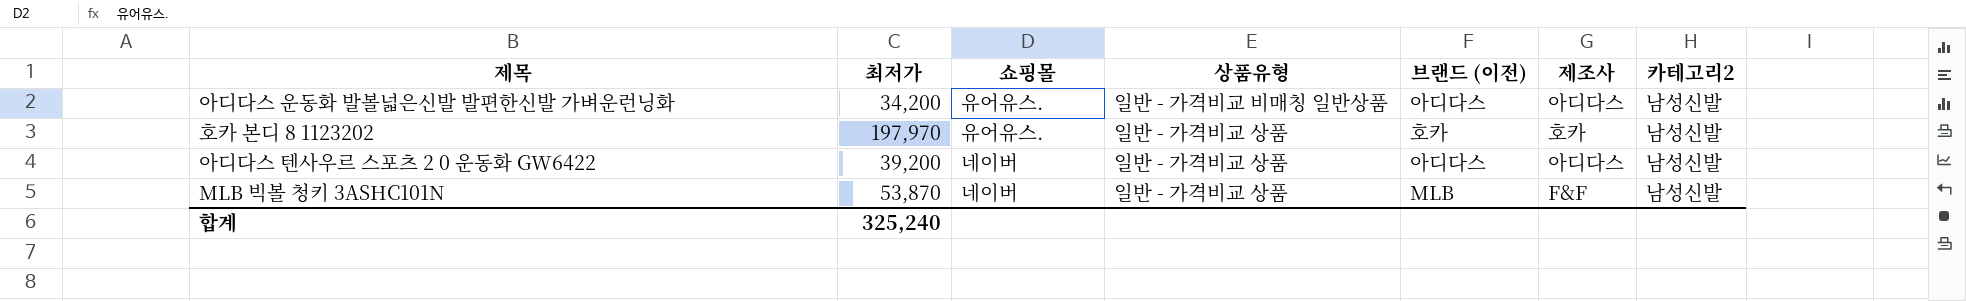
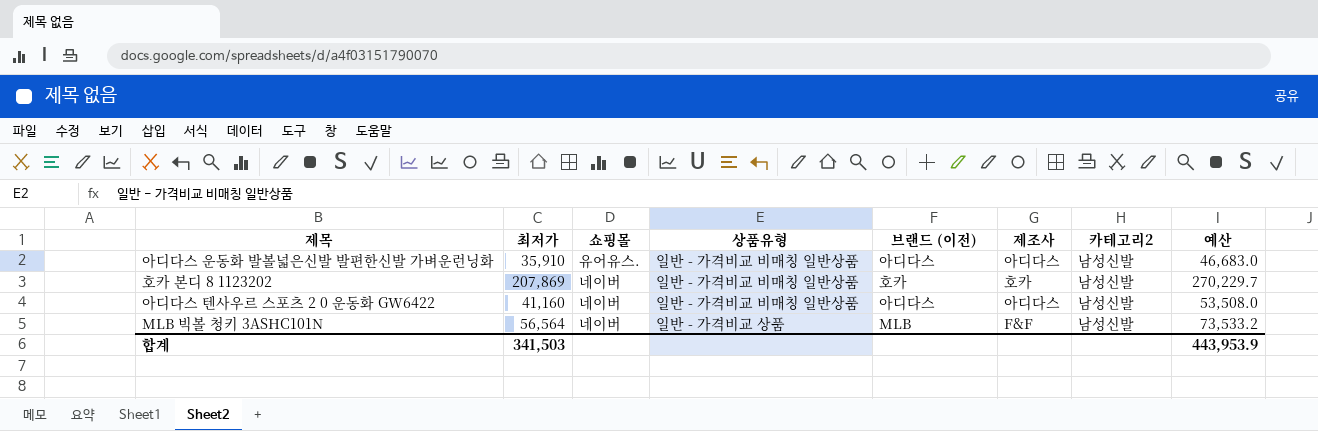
column 예산 | formula: none -> [최저가] * 1.3
아디다스 운동화 발볼넓은신발 발편한신발 가벼운런닝화 | 최저가: 34,200 -> 35,910
호카 본디 8 1123202 | 최저가: 197,970 -> 207,869
호카 본디 8 1123202 | 쇼핑몰: 유어유스. -> 네이버
호카 본디 8 1123202 | 상품유형: 일반 - 가격비교 상품 -> 일반 - 가격비교 비매칭 일반상품
아디다스 텐사우르 스포츠 2 0 운동화 GW6422 | 최저가: 39,200 -> 41,160
아디다스 텐사우르 스포츠 2 0 운동화 GW6422 | 상품유형: 일반 - 가격비교 상품 -> 일반 - 가격비교 비매칭 일반상품
MLB 빅볼 청키 3ASHC101N | 최저가: 53,870 -> 56,564
합계 | 최저가: 325,240 -> 341,503

